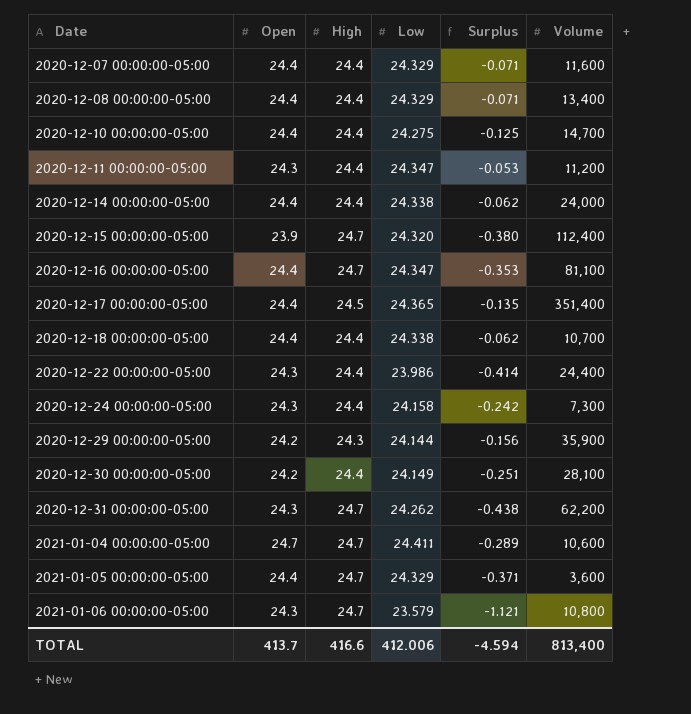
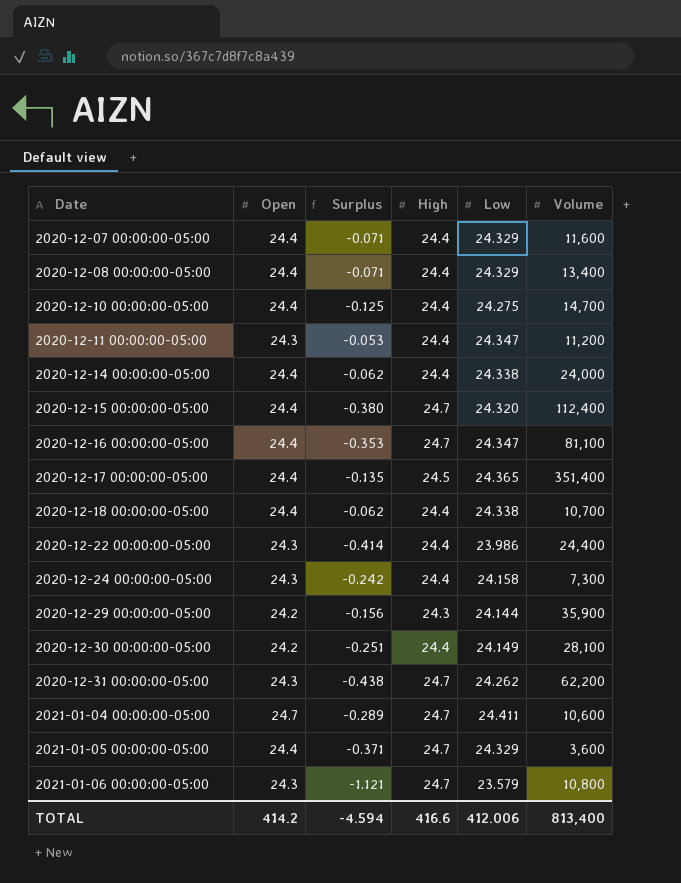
column Surplus | position: 5 -> 3
2020-12-15 00:00:00-05:00 | Open: 23.9 -> 24.4
TOTAL | Open: 413.7 -> 414.2

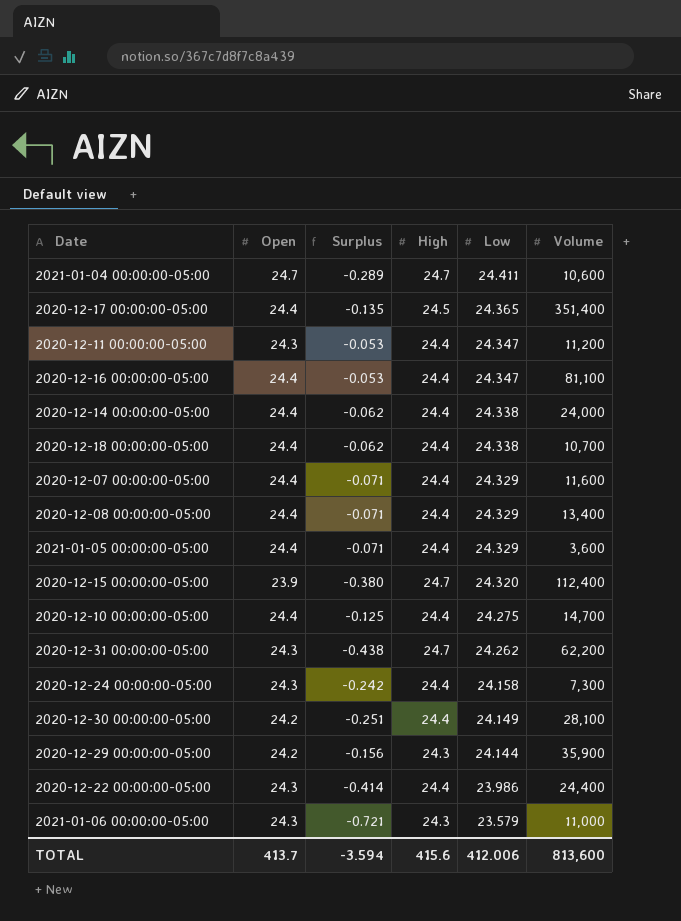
row order: Date ascending -> Low descending
2020-12-16 00:00:00-05:00 | Surplus: -0.353 -> -0.053
2020-12-16 00:00:00-05:00 | High: 24.7 -> 24.4
2021-01-05 00:00:00-05:00 | Surplus: -0.371 -> -0.071
2021-01-05 00:00:00-05:00 | High: 24.7 -> 24.4
2020-12-15 00:00:00-05:00 | Open: 24.4 -> 23.9
2021-01-06 00:00:00-05:00 | Surplus: -1.121 -> -0.721
2021-01-06 00:00:00-05:00 | High: 24.7 -> 24.3
2021-01-06 00:00:00-05:00 | Volume: 10,800 -> 11,000
TOTAL | Open: 414.2 -> 413.7
TOTAL | Surplus: -4.594 -> -3.594
TOTAL | High: 416.6 -> 415.6
TOTAL | Volume: 813,400 -> 813,600

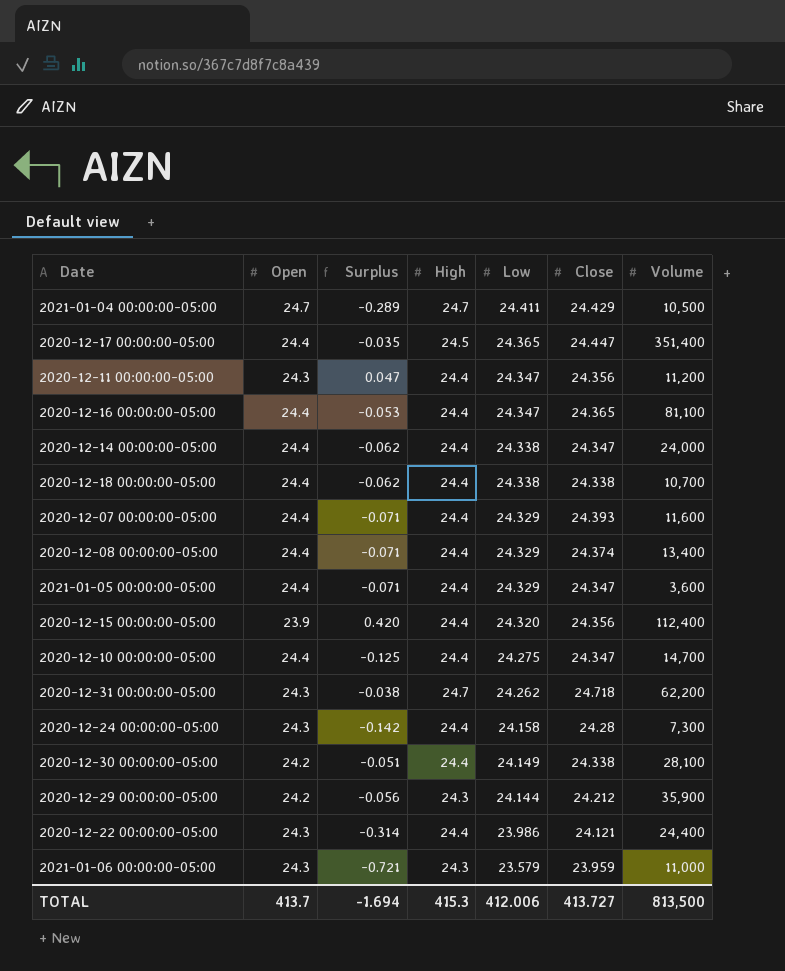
column Surplus | formula: [Low] - [High] -> [Low] - [Open]
column Close | position: none -> 6
2021-01-04 00:00:00-05:00 | Volume: 10,600 -> 10,500
2020-12-15 00:00:00-05:00 | High: 24.7 -> 24.4
TOTAL | Surplus: -3.594 -> -1.694
TOTAL | High: 415.6 -> 415.3
TOTAL | Volume: 813,600 -> 813,500

